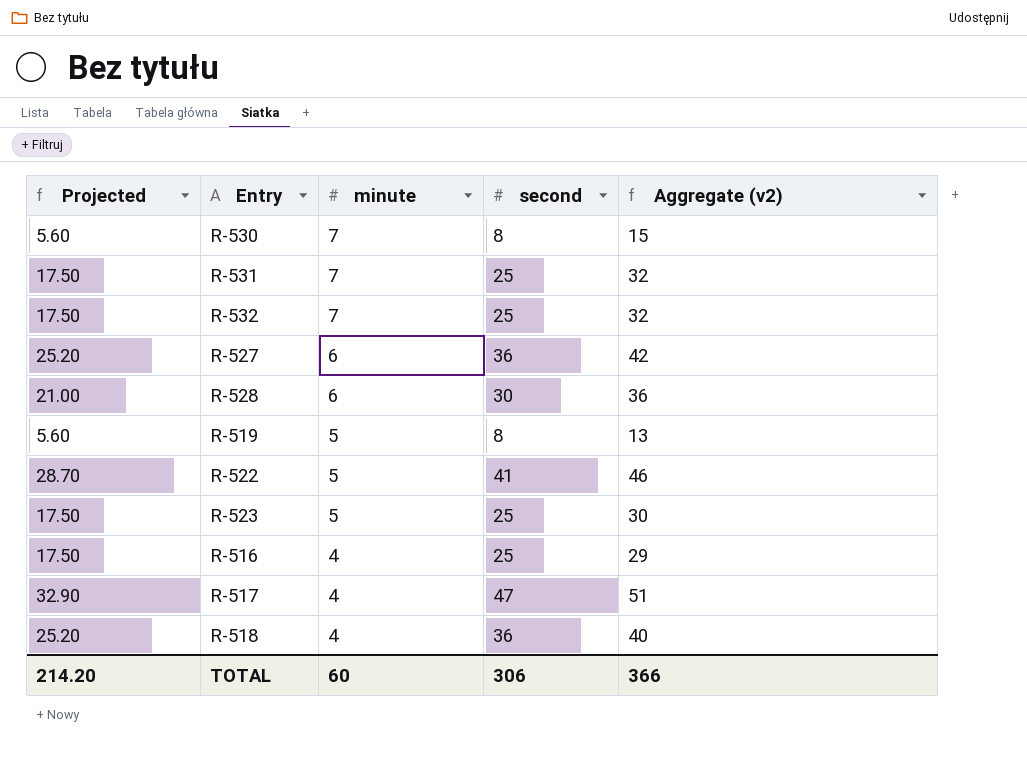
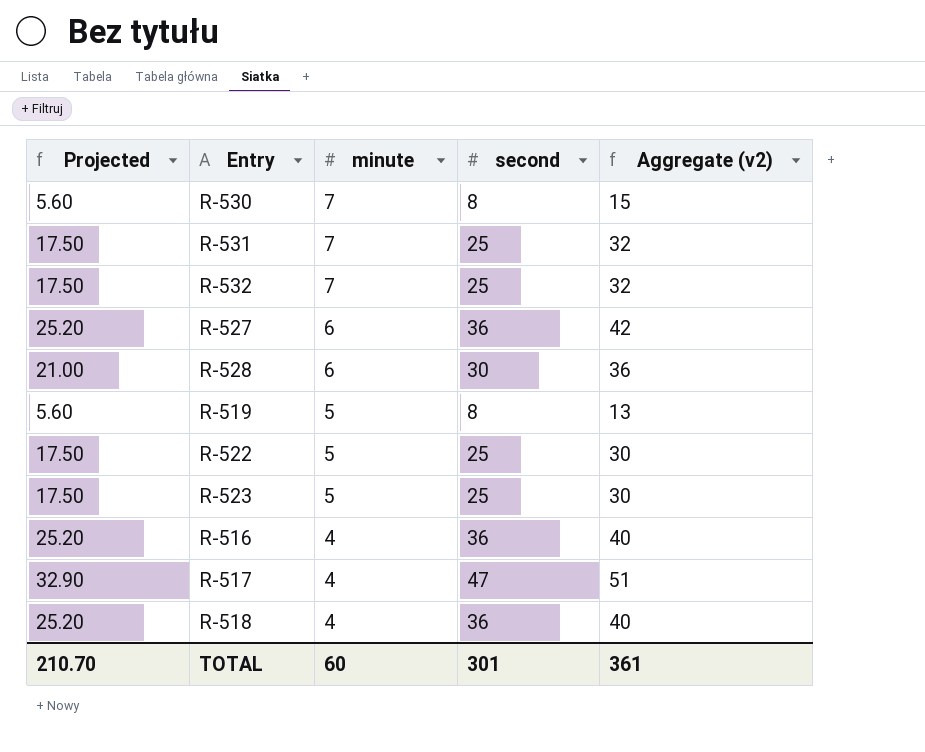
R-522 | Projected: 28.70 -> 17.50
R-522 | second: 41 -> 25
R-522 | Aggregate (v2): 46 -> 30
R-516 | Projected: 17.50 -> 25.20
R-516 | second: 25 -> 36
R-516 | Aggregate (v2): 29 -> 40
TOTAL | Projected: 214.20 -> 210.70
TOTAL | second: 306 -> 301
TOTAL | Aggregate (v2): 366 -> 361

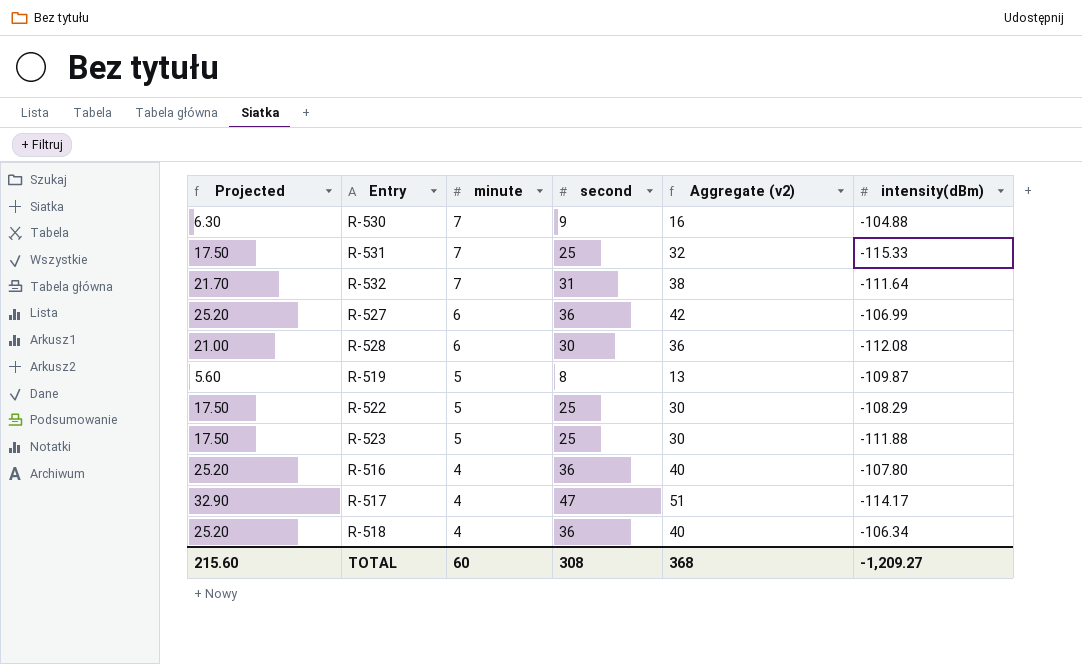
column intensity(dBm) | position: none -> 6
R-530 | Projected: 5.60 -> 6.30
R-530 | second: 8 -> 9
R-530 | Aggregate (v2): 15 -> 16
R-532 | Projected: 17.50 -> 21.70
R-532 | second: 25 -> 31
R-532 | Aggregate (v2): 32 -> 38
TOTAL | Projected: 210.70 -> 215.60
TOTAL | second: 301 -> 308
TOTAL | Aggregate (v2): 361 -> 368

